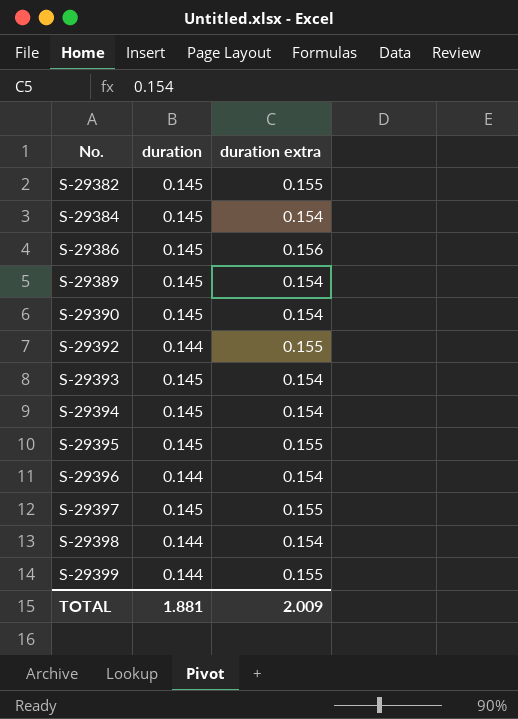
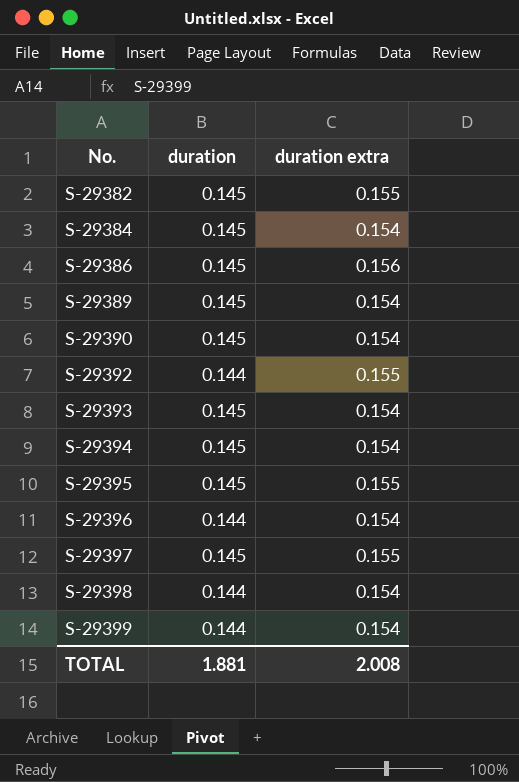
S-29399 | duration extra: 0.155 -> 0.154
TOTAL | duration extra: 2.009 -> 2.008

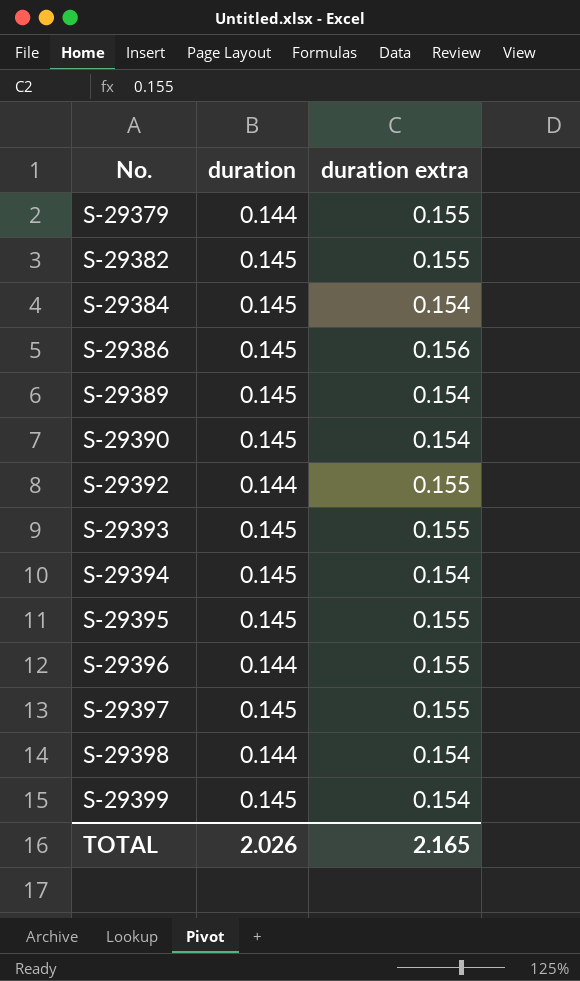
row S-29379: none -> 0.144 | 0.155
S-29393 | duration extra: 0.154 -> 0.155
S-29396 | duration extra: 0.154 -> 0.155
S-29399 | duration: 0.144 -> 0.145
TOTAL | duration: 1.881 -> 2.026
TOTAL | duration extra: 2.008 -> 2.165

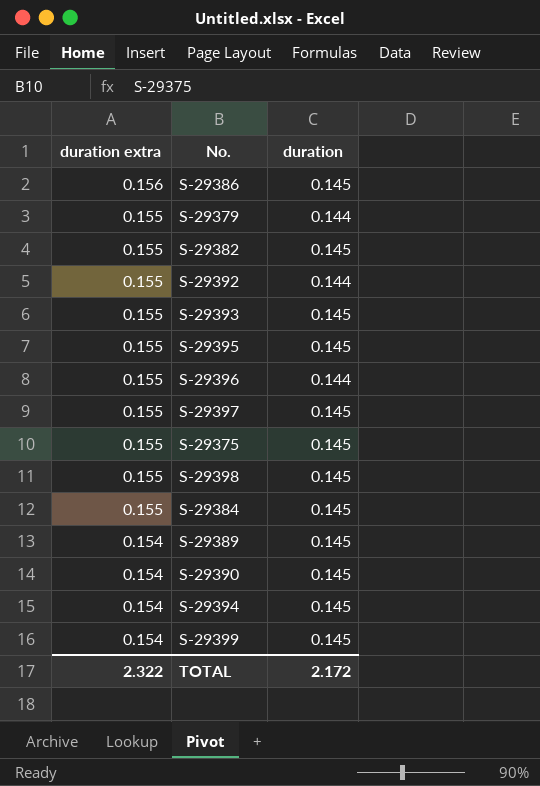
row order: No. ascending -> duration extra descending
column duration extra | position: 3 -> 1
row S-29375: none -> 0.155 | 0.145
S-29398 | duration extra: 0.154 -> 0.155
S-29398 | duration: 0.144 -> 0.145
S-29384 | duration extra: 0.154 -> 0.155
TOTAL | duration extra: 2.165 -> 2.322
TOTAL | duration: 2.026 -> 2.172

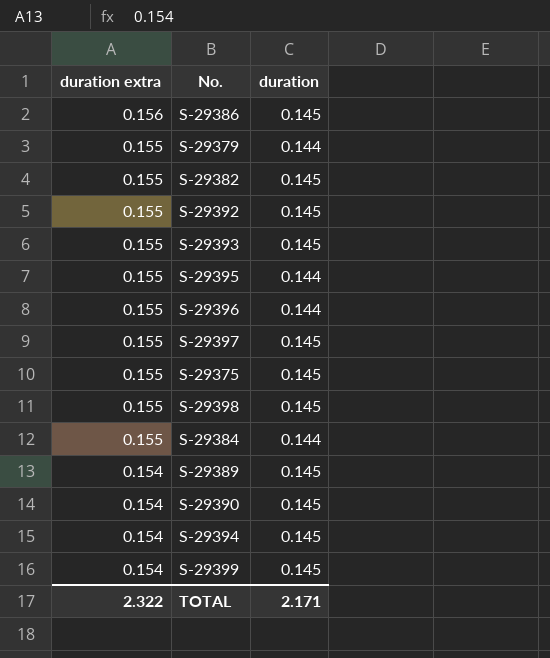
S-29392 | duration: 0.144 -> 0.145
S-29395 | duration: 0.145 -> 0.144
S-29384 | duration: 0.145 -> 0.144
TOTAL | duration: 2.172 -> 2.171

